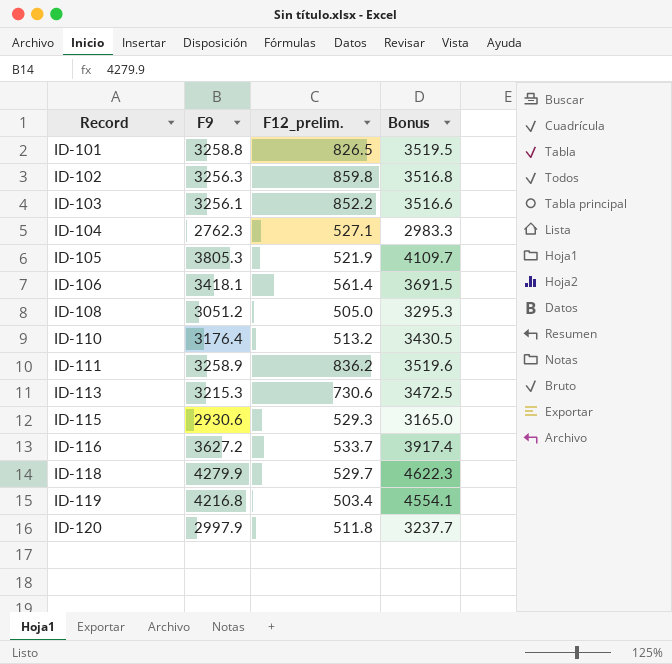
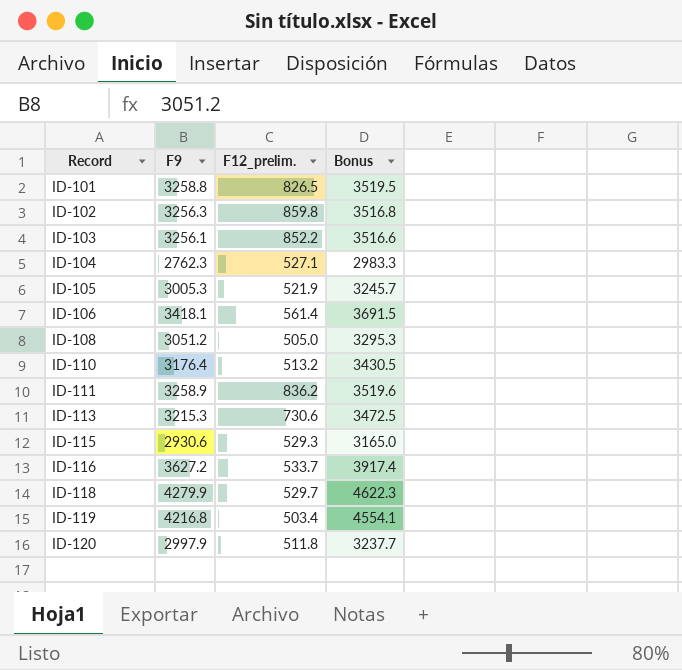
ID-105 | F9: 3805.3 -> 3005.3
ID-105 | Bonus: 4109.7 -> 3245.7

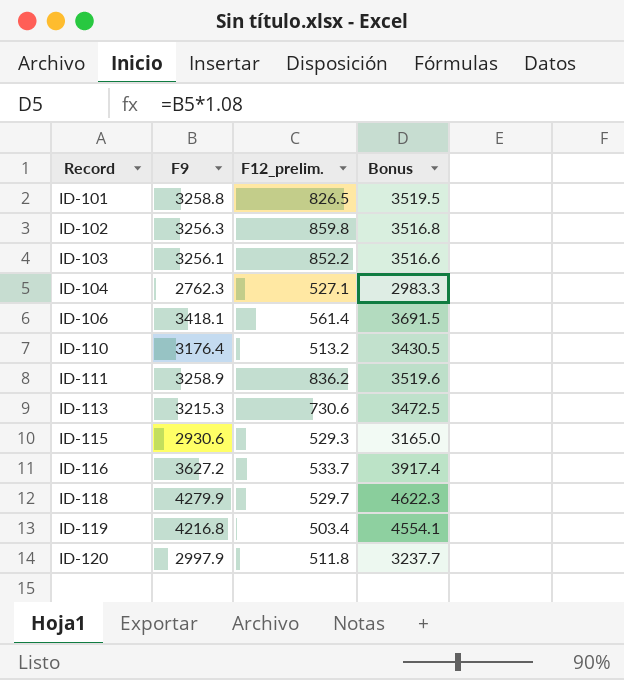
row ID-105: 3005.3 | 521.9 | 3245.7 -> none
row ID-108: 3051.2 | 505.0 | 3295.3 -> none

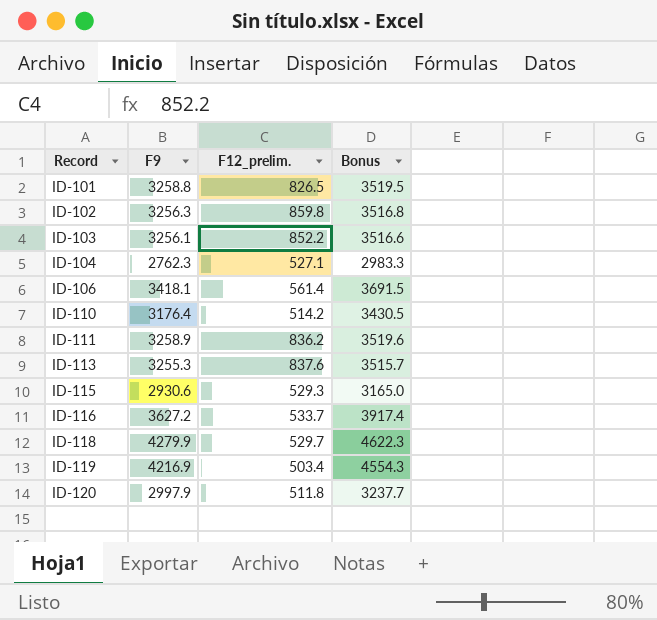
ID-110 | F12_prelim.: 513.2 -> 514.2
ID-113 | F9: 3215.3 -> 3255.3
ID-113 | F12_prelim.: 730.6 -> 837.6
ID-113 | Bonus: 3472.5 -> 3515.7
ID-119 | F9: 4216.8 -> 4216.9
ID-119 | Bonus: 4554.1 -> 4554.3

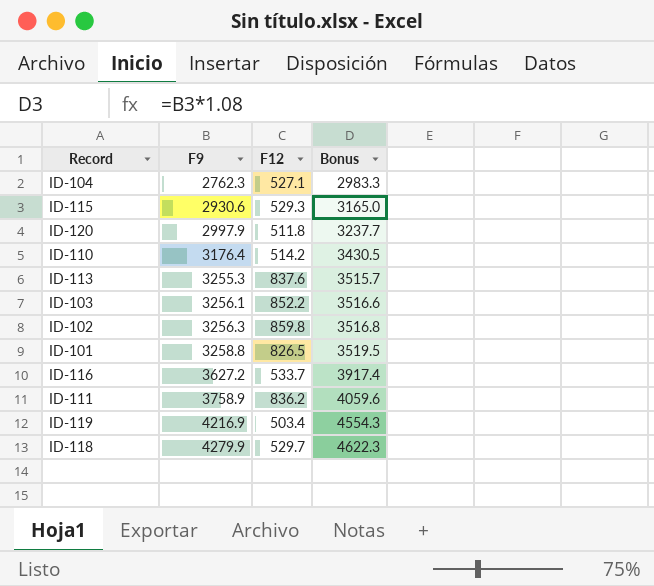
row order: Record ascending -> F9 ascending
column name: F12_prelim. -> F12
row ID-106: 3418.1 | 561.4 | 3691.5 -> none
ID-111 | F9: 3258.9 -> 3758.9
ID-111 | Bonus: 3519.6 -> 4059.6

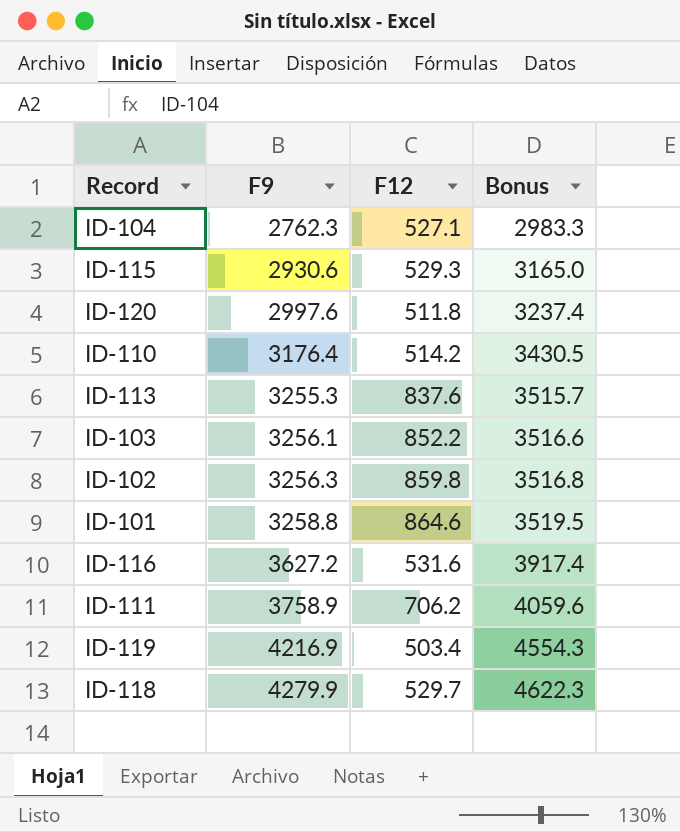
ID-120 | F9: 2997.9 -> 2997.6
ID-120 | Bonus: 3237.7 -> 3237.4
ID-101 | F12: 826.5 -> 864.6
ID-116 | F12: 533.7 -> 531.6
ID-111 | F12: 836.2 -> 706.2

